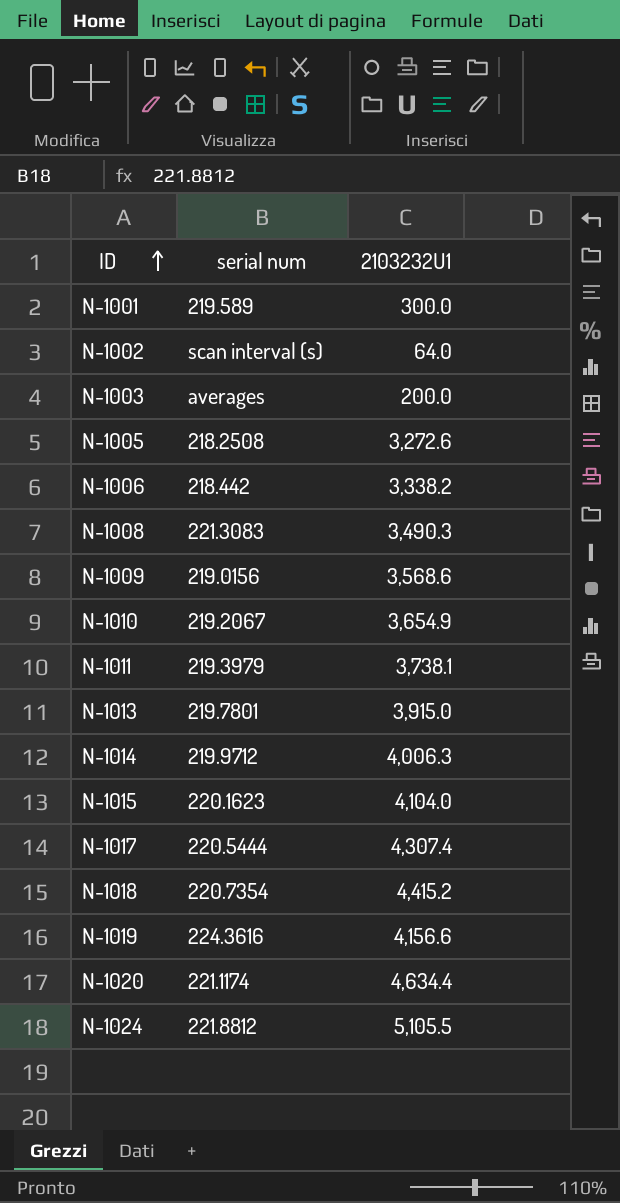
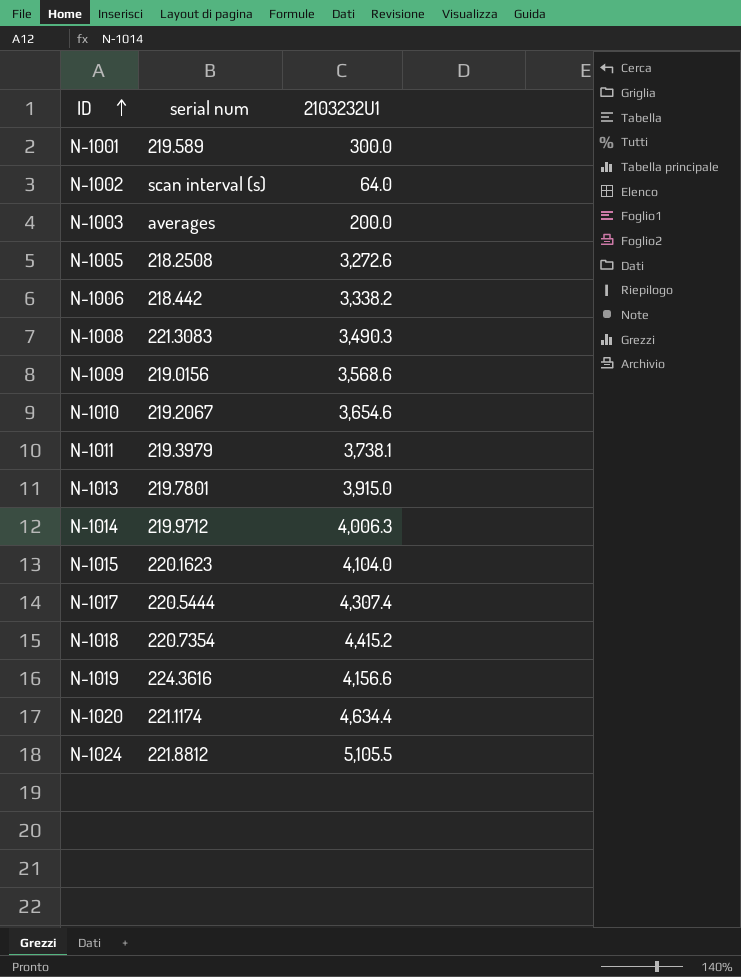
N-1010 | 2103232U1: 3,654.9 -> 3,654.6

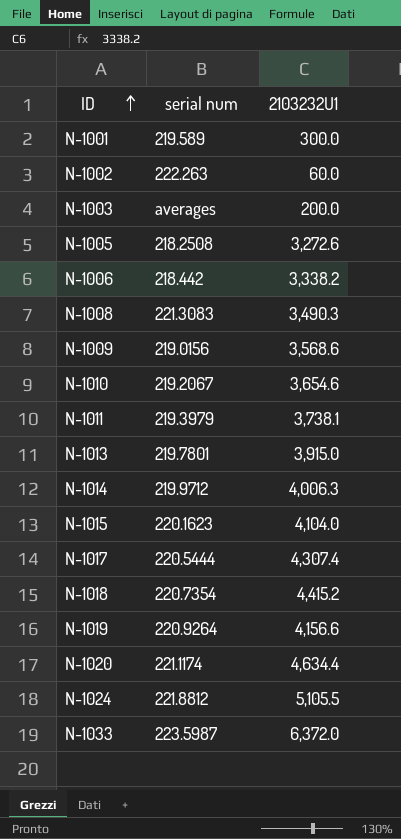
N-1002 | serial num: scan interval (s) -> 222.263
N-1002 | 2103232U1: 64.0 -> 60.0
N-1019 | serial num: 224.3616 -> 220.9264
row N-1033: none -> 223.5987 | 6,372.0

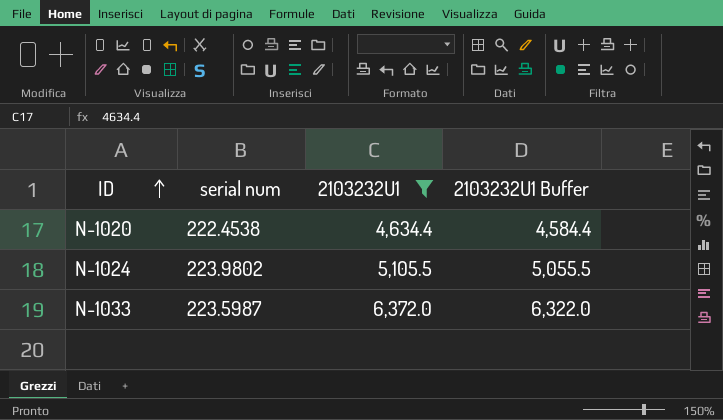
filter: none -> 2103232U1 >= 4,634.4
column 2103232U1 Buffer | formula: none -> [2103232U1] - 50
N-1020 | serial num: 221.1174 -> 222.4538
N-1024 | serial num: 221.8812 -> 223.9802

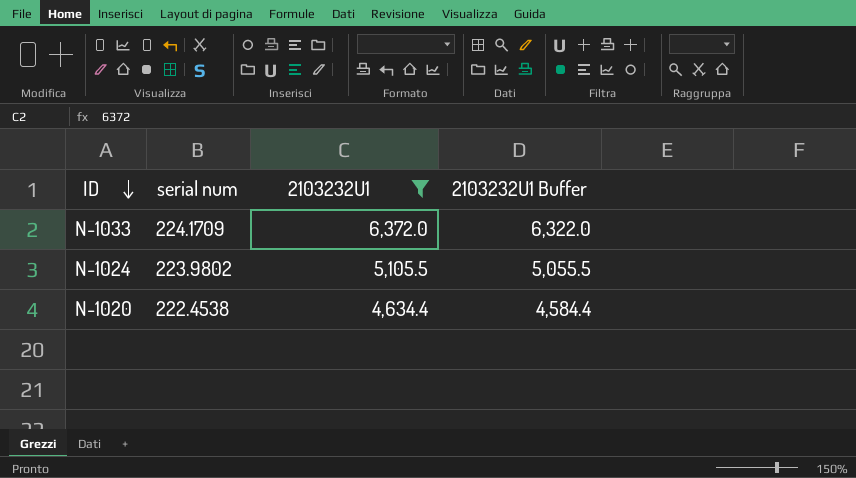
row order: ID ascending -> ID descending
N-1033 | serial num: 223.5987 -> 224.1709

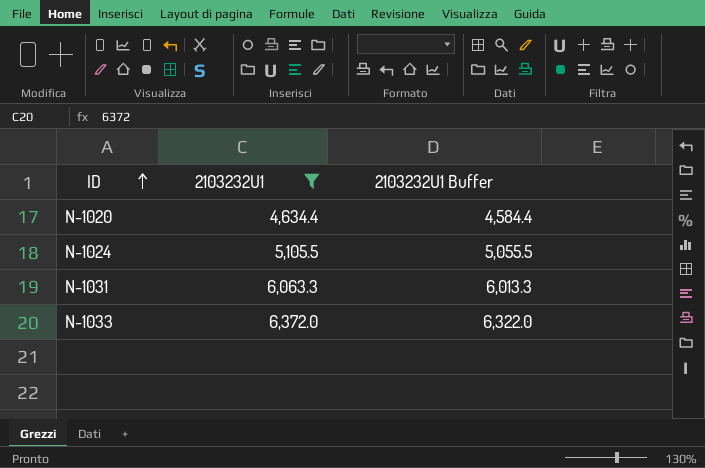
row order: ID descending -> ID ascending
column serial num | position: 2 -> none
row N-1031: none -> 6,063.3 | 6,013.3

